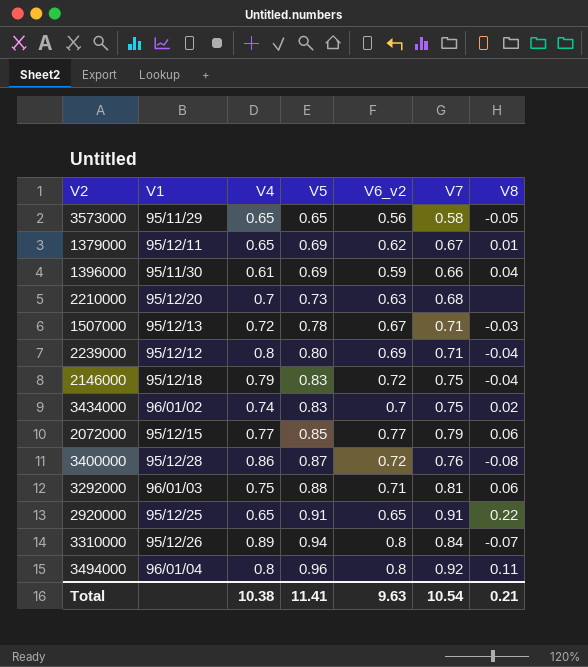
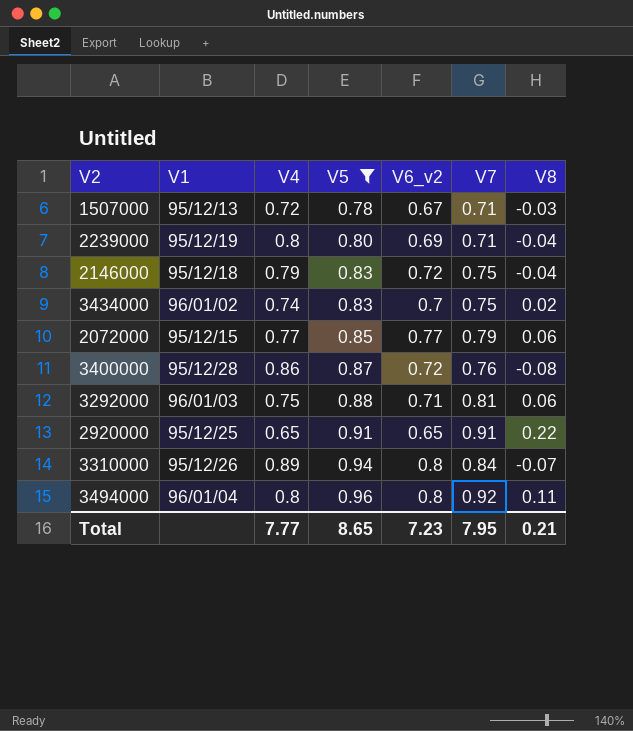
filter: none -> V5 >= 0.78
2239000 | V1: 95/12/12 -> 95/12/19
Total | V4: 10.38 -> 7.77
Total | V5: 11.41 -> 8.65
Total | V6_v2: 9.63 -> 7.23
Total | V7: 10.54 -> 7.95

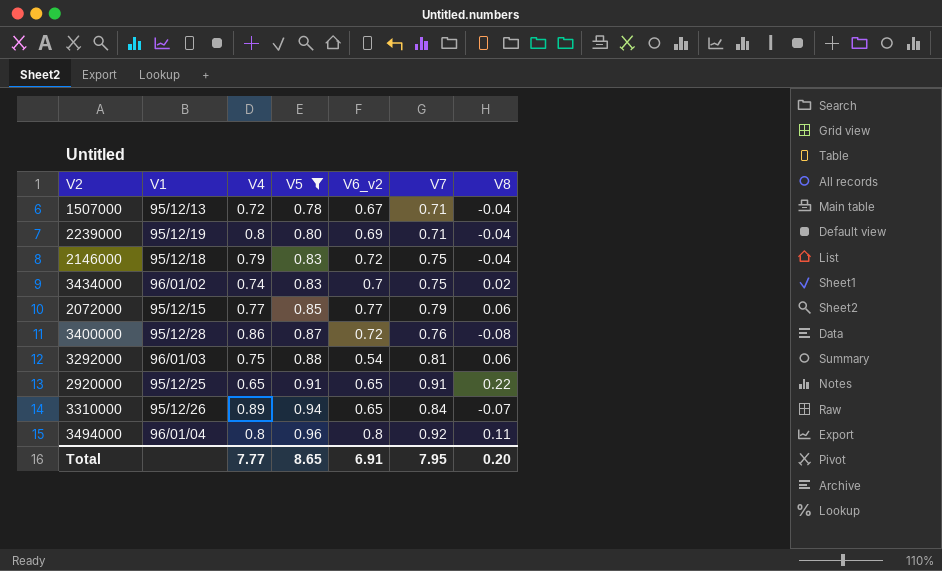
1507000 | V8: -0.03 -> -0.04
3292000 | V6_v2: 0.71 -> 0.54
3310000 | V6_v2: 0.8 -> 0.65
Total | V6_v2: 7.23 -> 6.91
Total | V8: 0.21 -> 0.20

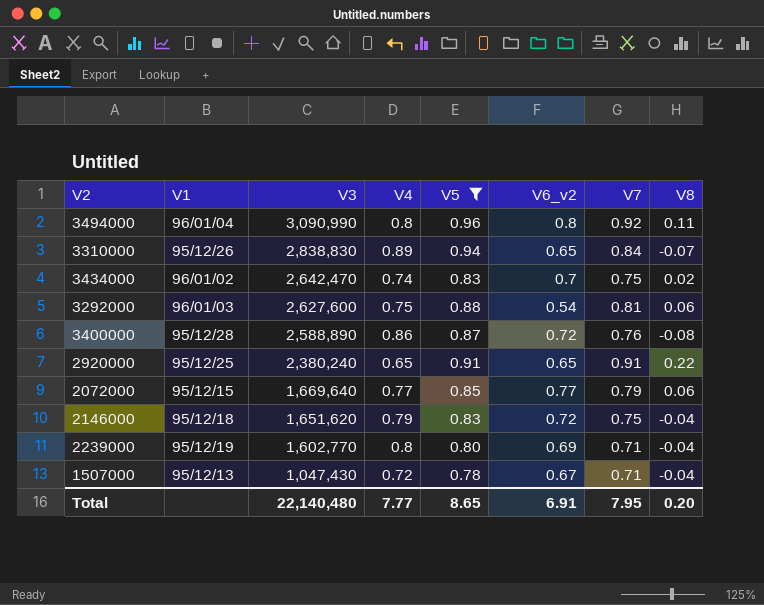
row order: V5 ascending -> V3 descending
column V3 | position: none -> 3

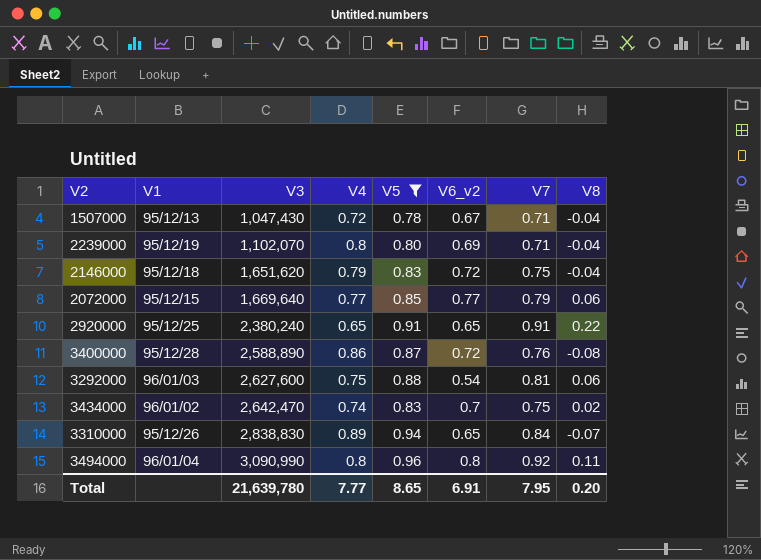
row order: V3 descending -> V3 ascending
2239000 | V3: 1,602,770 -> 1,102,070
Total | V3: 22,140,480 -> 21,639,780

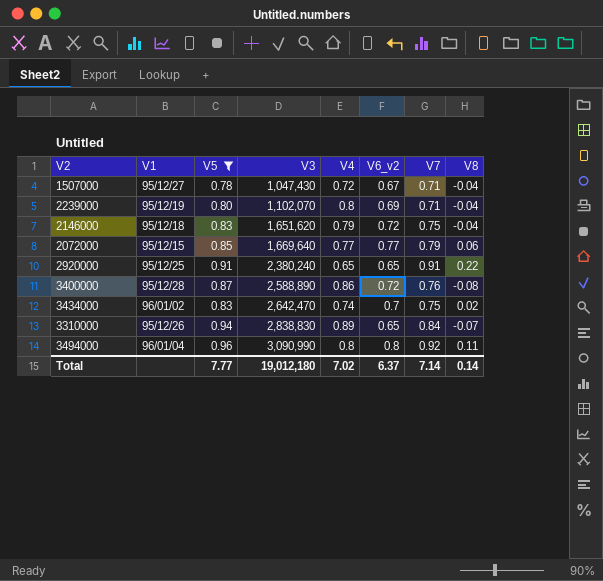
column V5 | position: 5 -> 3
row 3292000: 96/01/03 | 2,627,600 | 0.75 | 0.88 | 0.54 | 0.81 | 0.06 -> none
1507000 | V1: 95/12/13 -> 95/12/27
Total | V5: 8.65 -> 7.77
Total | V3: 21,639,780 -> 19,012,180
Total | V4: 7.77 -> 7.02
Total | V6_v2: 6.91 -> 6.37
Total | V7: 7.95 -> 7.14
Total | V8: 0.20 -> 0.14

